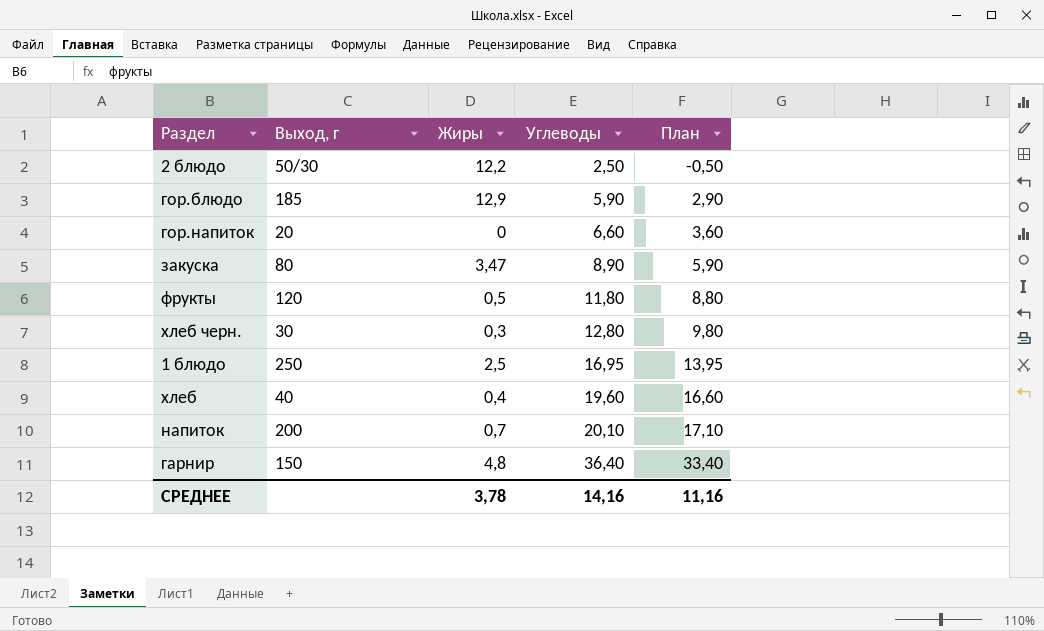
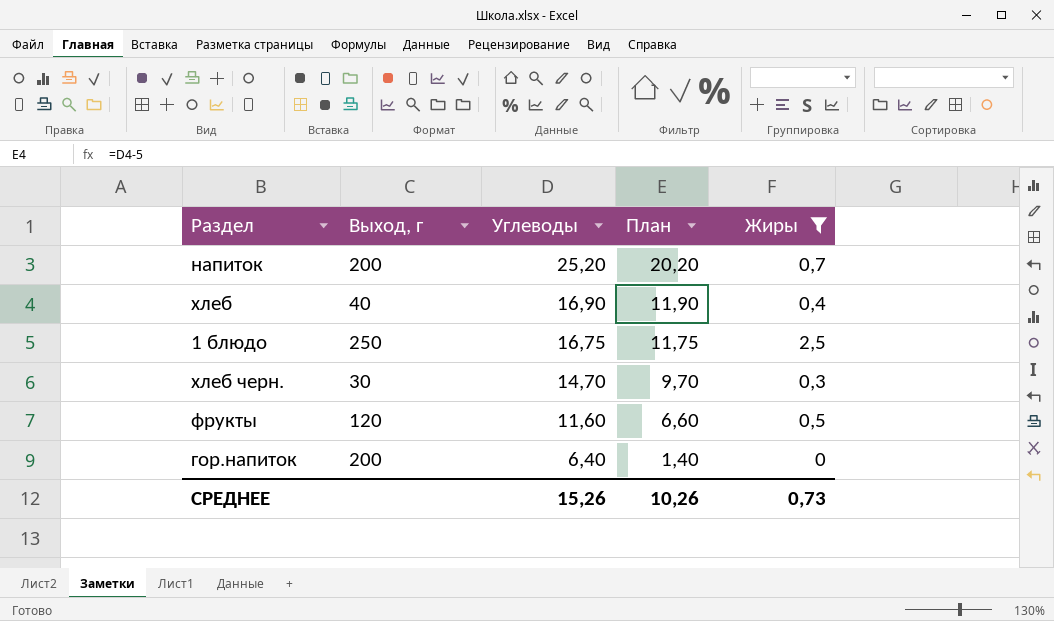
filter: none -> Жиры <= 2,5
row order: Углеводы ascending -> Углеводы descending
column План | formula: [Углеводы] - 3 -> [Углеводы] - 5
column Жиры | position: 3 -> 5
напиток | Углеводы: 20,10 -> 25,20
хлеб | Углеводы: 19,60 -> 16,90
1 блюдо | Углеводы: 16,95 -> 16,75
хлеб черн. | Углеводы: 12,80 -> 14,70
фрукты | Углеводы: 11,80 -> 11,60
гор.напиток | Выход, г: 20 -> 200
гор.напиток | Углеводы: 6,60 -> 6,40
СРЕДНЕЕ | Углеводы: 14,16 -> 15,26
СРЕДНЕЕ | План: 11,16 -> 10,26
СРЕДНЕЕ | Жиры: 3,78 -> 0,73

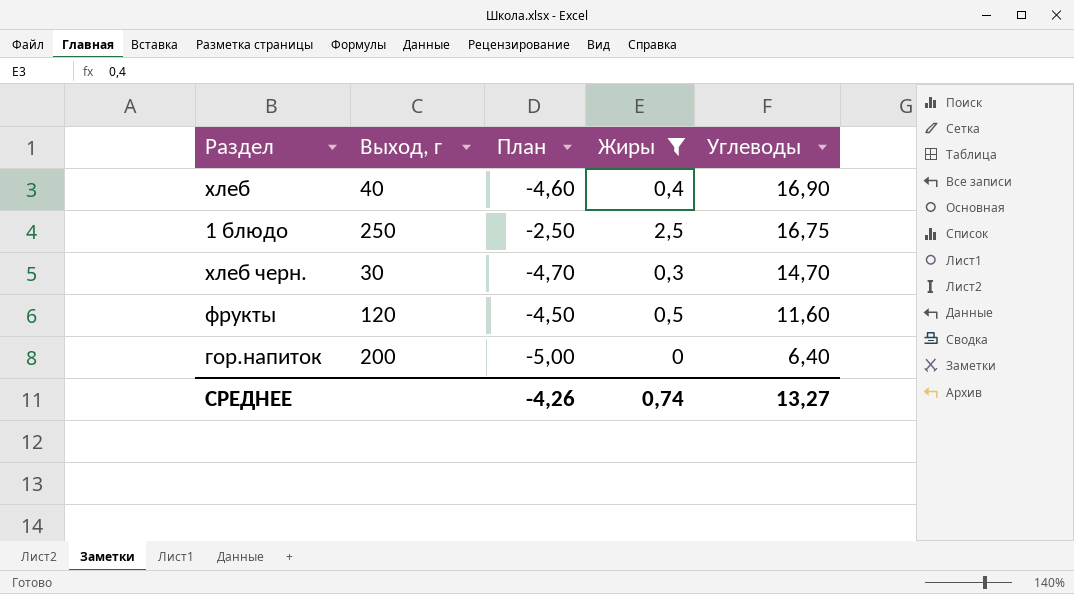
column План | formula: [Углеводы] - 5 -> [Жиры] - 5
column Углеводы | position: 3 -> 5
row напиток: 200 | 25,20 | 20,20 | 0,7 -> none
СРЕДНЕЕ | План: 10,26 -> -4,26
СРЕДНЕЕ | Жиры: 0,73 -> 0,74
СРЕДНЕЕ | Углеводы: 15,26 -> 13,27

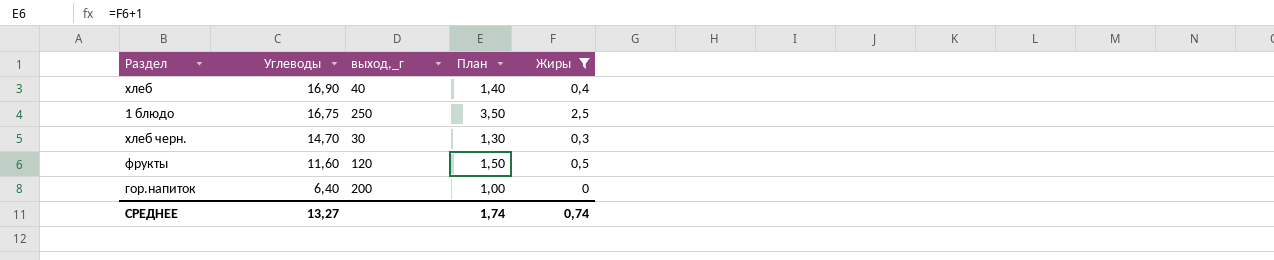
column Углеводы | position: 5 -> 2
column name: Выход, г -> выход,_г
column План | formula: [Жиры] - 5 -> [Жиры] + 1
СРЕДНЕЕ | План: -4,26 -> 1,74

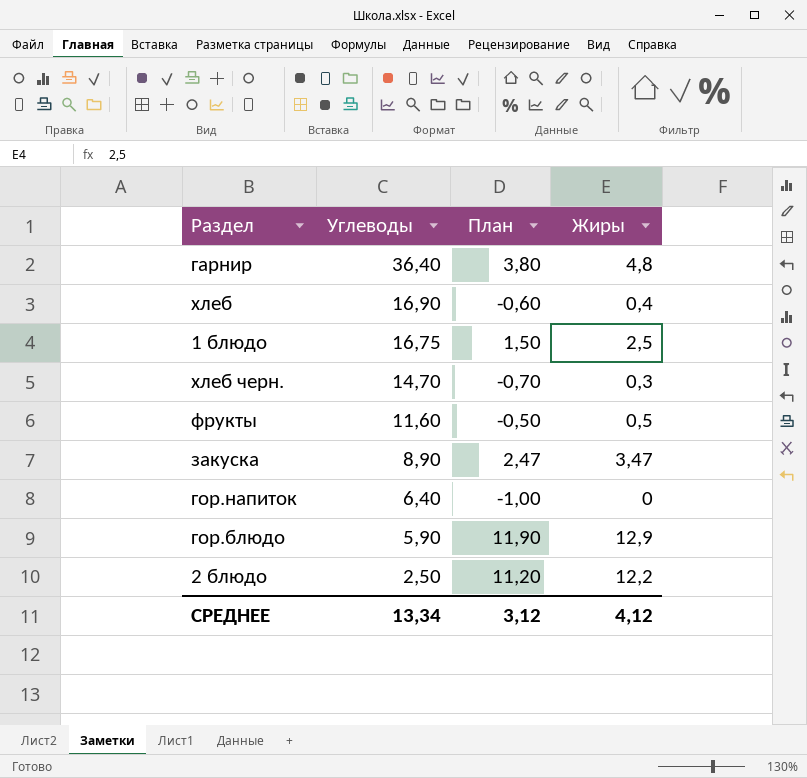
filter: Жиры <= 2,5 -> none
column выход,_г | position: 3 -> none
column План | formula: [Жиры] + 1 -> [Жиры] - 1
СРЕДНЕЕ | Углеводы: 13,27 -> 13,34
СРЕДНЕЕ | План: 1,74 -> 3,12
СРЕДНЕЕ | Жиры: 0,74 -> 4,12

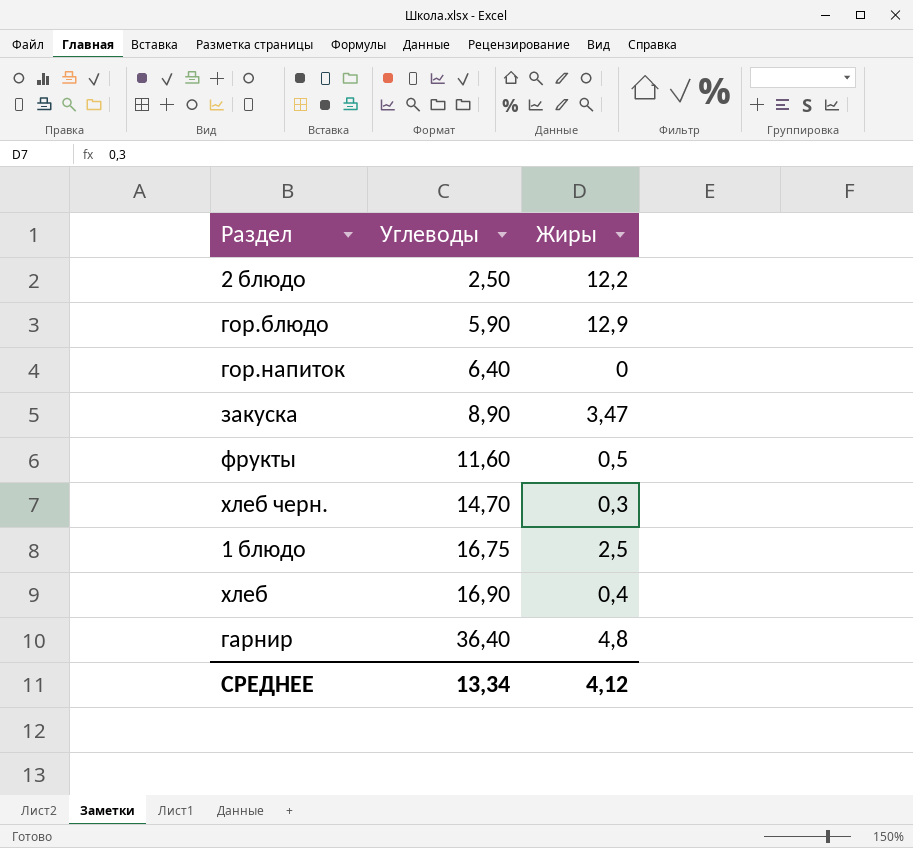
row order: Углеводы descending -> Углеводы ascending
column План | formula: [Жиры] - 1 -> none

